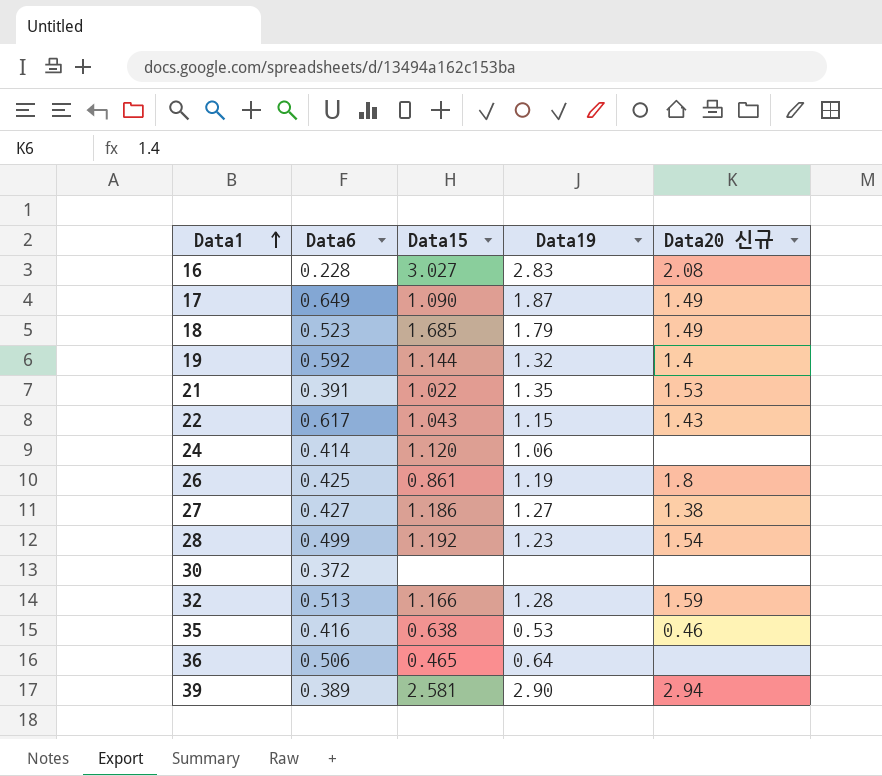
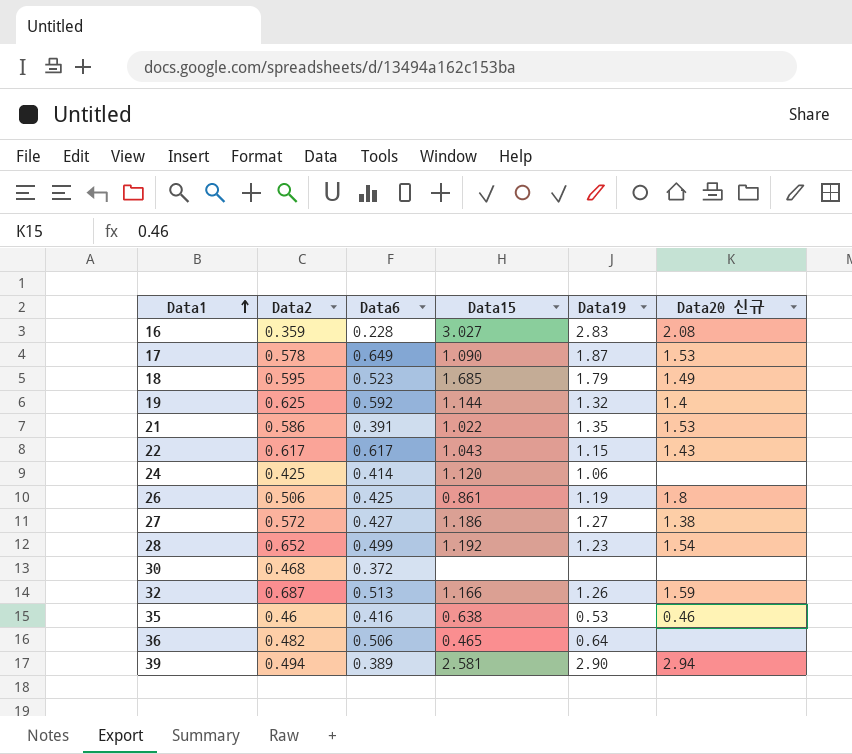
column Data2 | position: none -> 2
17 | Data20 신규: 1.49 -> 1.53
32 | Data19: 1.28 -> 1.26

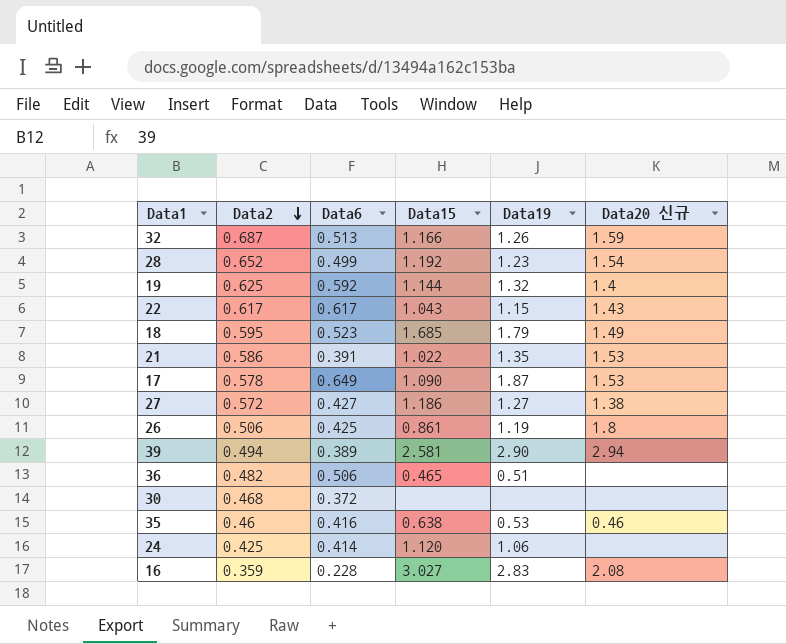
row order: Data1 ascending -> Data2 descending
36 | Data19: 0.64 -> 0.51

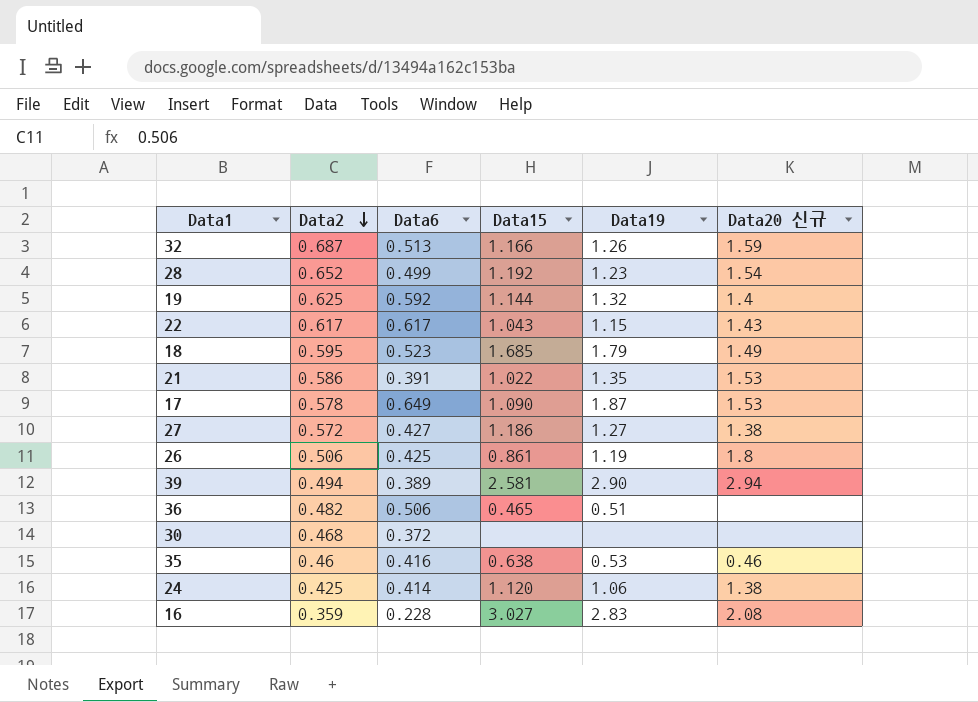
24 | Data20 신규: none -> 1.38

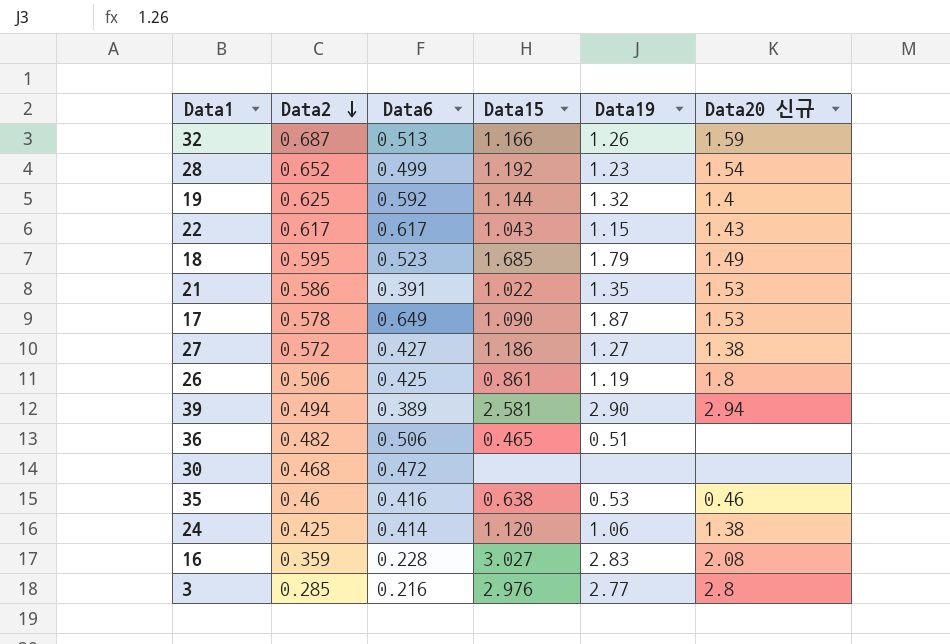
30 | Data6: 0.372 -> 0.472
row 3: none -> 0.285 | 0.216 | 2.976 | 2.77 | 2.8

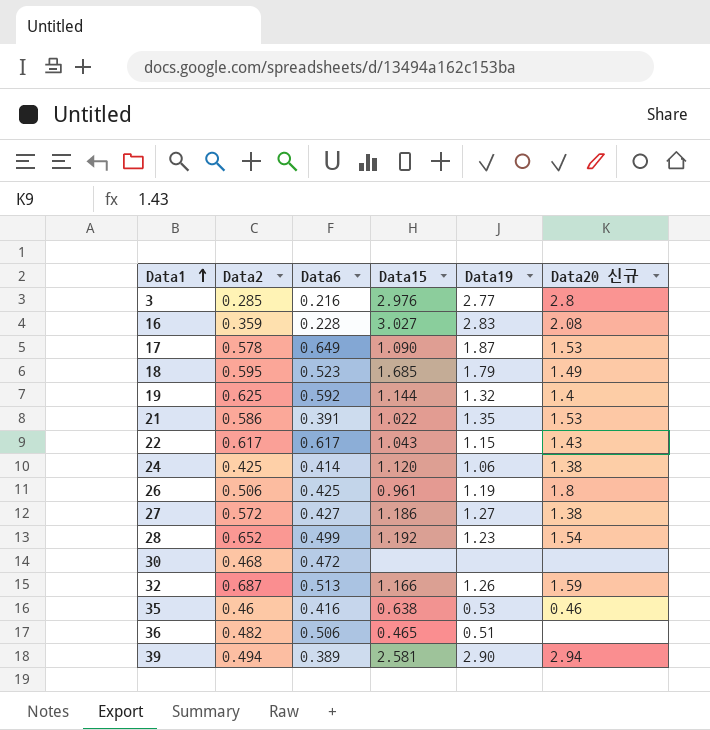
row order: Data2 descending -> Data1 ascending
26 | Data15: 0.861 -> 0.961

